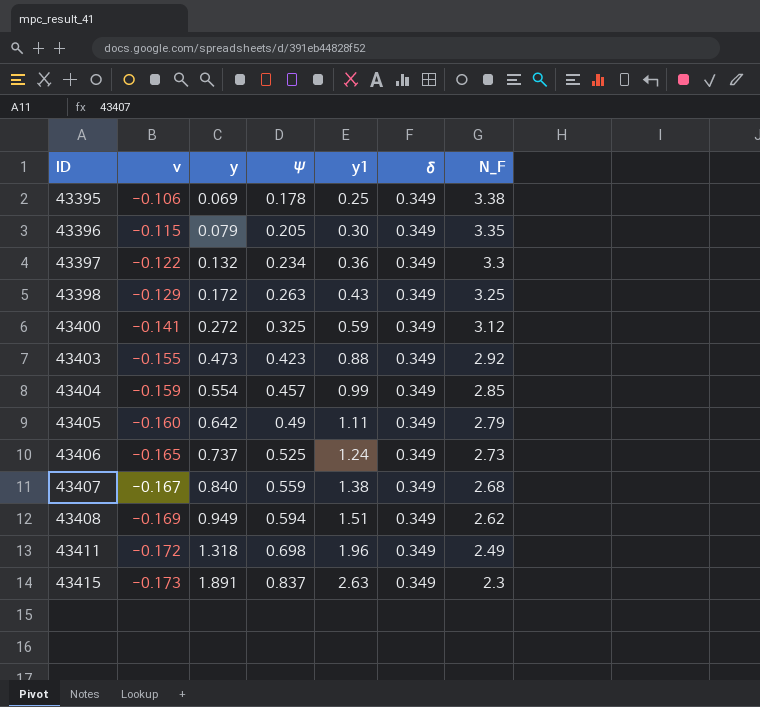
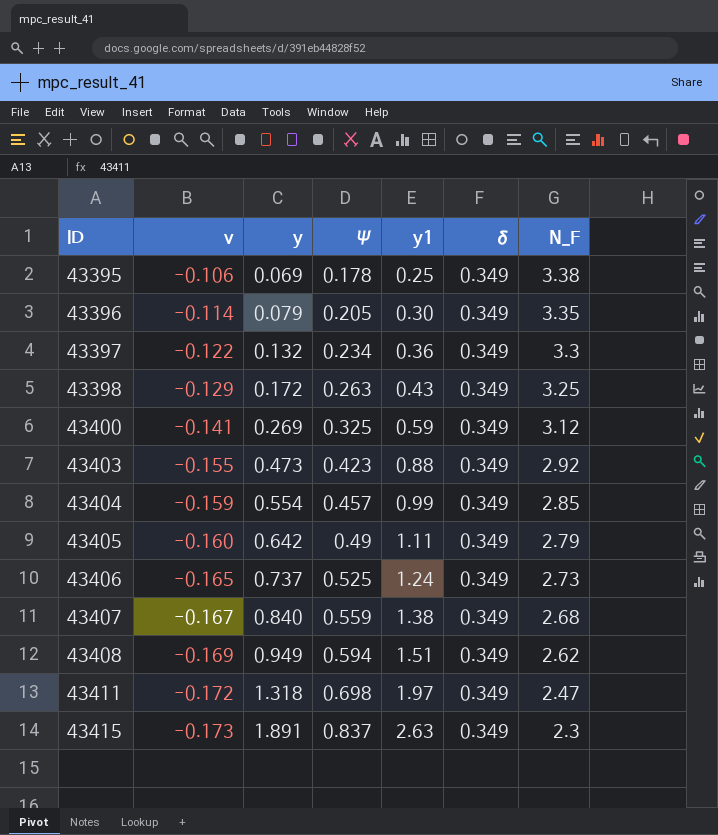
43396 | v: -0.115 -> -0.114
43400 | y: 0.272 -> 0.269
43411 | y1: 1.96 -> 1.97
43411 | N_F: 2.49 -> 2.47

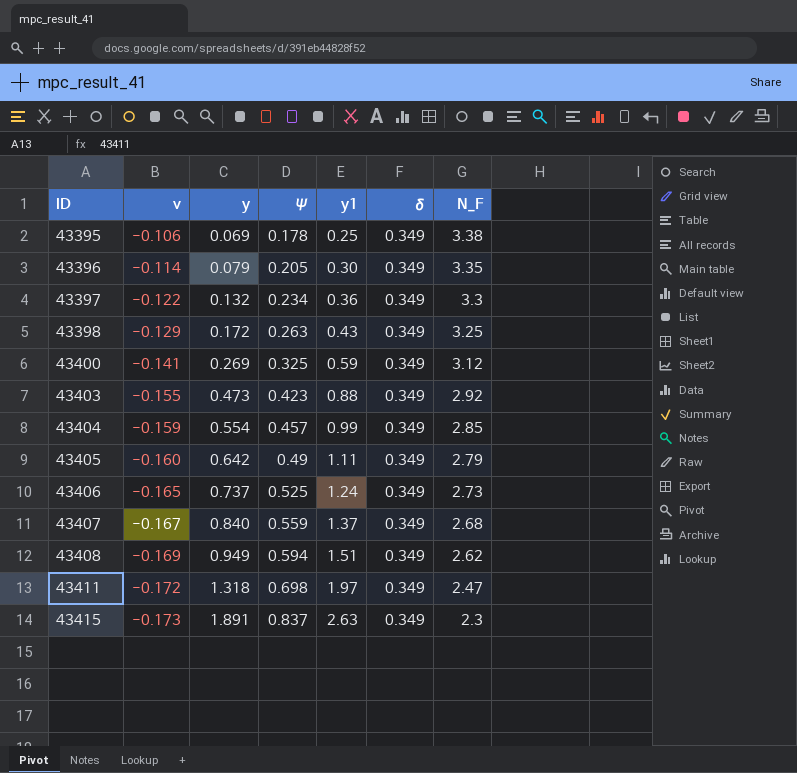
43407 | y1: 1.38 -> 1.37

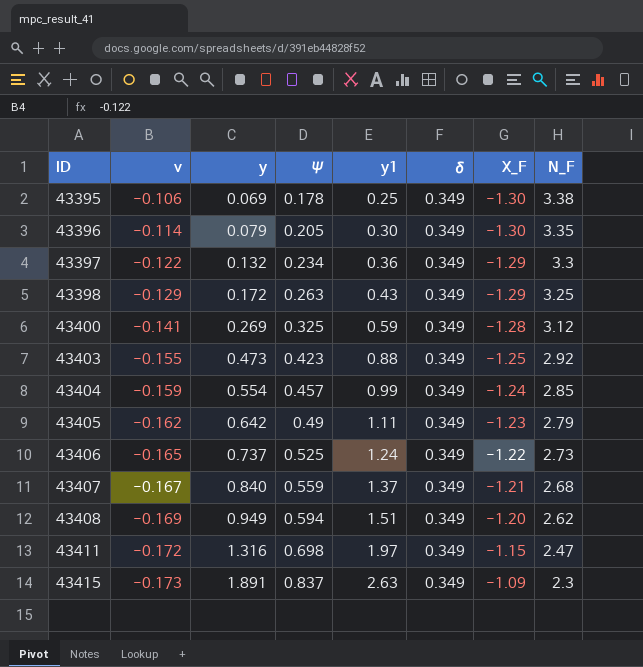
column X_F | position: none -> 7
43405 | v: -0.160 -> -0.162
43411 | y: 1.318 -> 1.316

